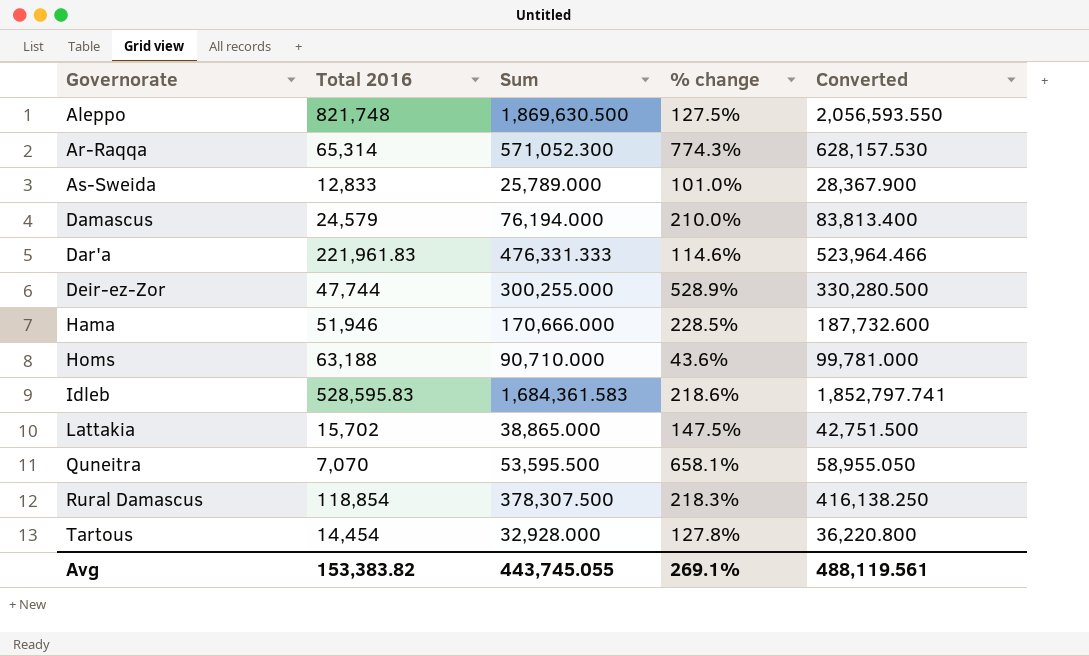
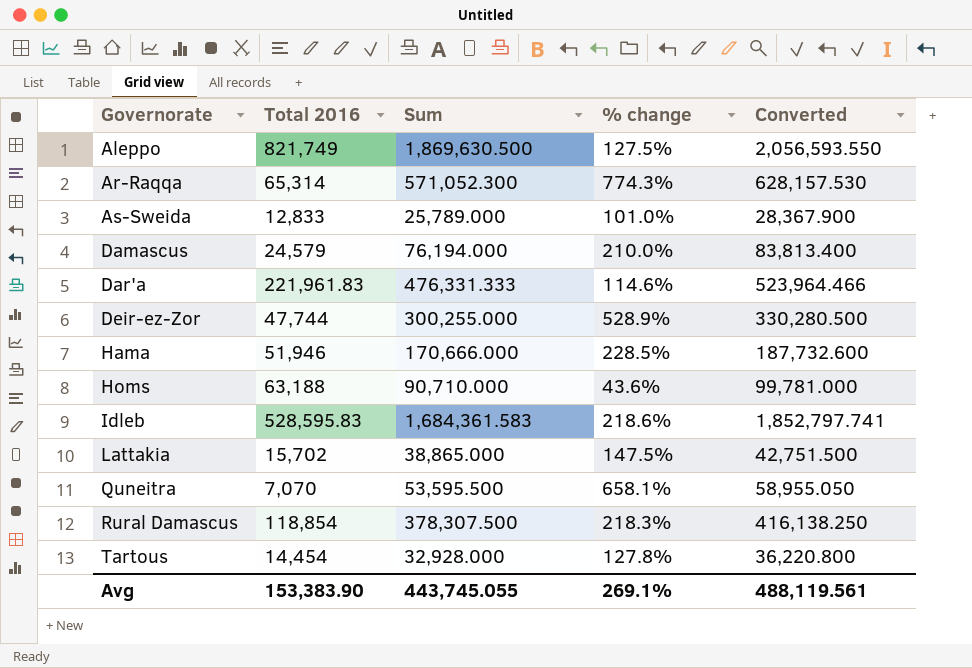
Aleppo | Total 2016: 821,748 -> 821,749
Avg | Total 2016: 153,383.82 -> 153,383.90

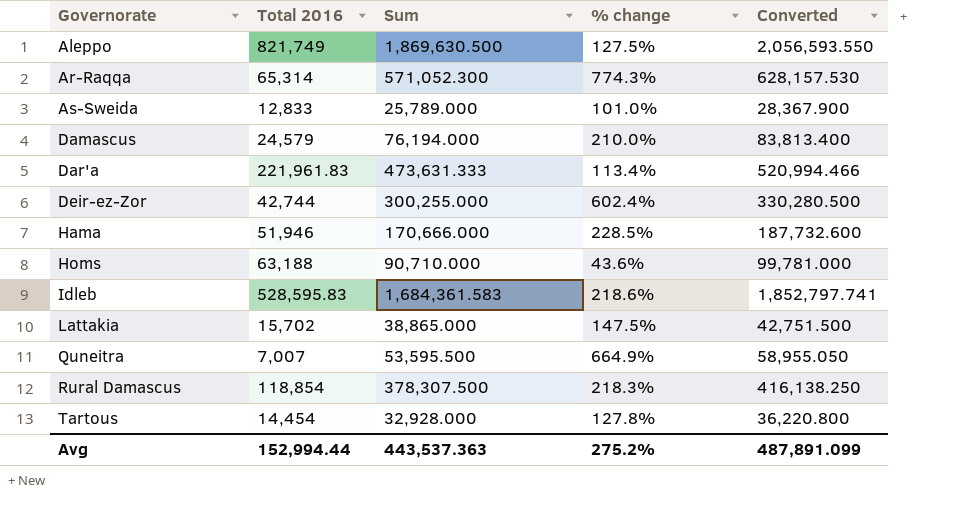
Dar'a | Sum: 476,331.333 -> 473,631.333
Dar'a | % change: 114.6% -> 113.4%
Dar'a | Converted: 523,964.466 -> 520,994.466
Deir-ez-Zor | Total 2016: 47,744 -> 42,744
Deir-ez-Zor | % change: 528.9% -> 602.4%
Quneitra | Total 2016: 7,070 -> 7,007
Quneitra | % change: 658.1% -> 664.9%
Avg | Total 2016: 153,383.90 -> 152,994.44
Avg | Sum: 443,745.055 -> 443,537.363
Avg | % change: 269.1% -> 275.2%
Avg | Converted: 488,119.561 -> 487,891.099

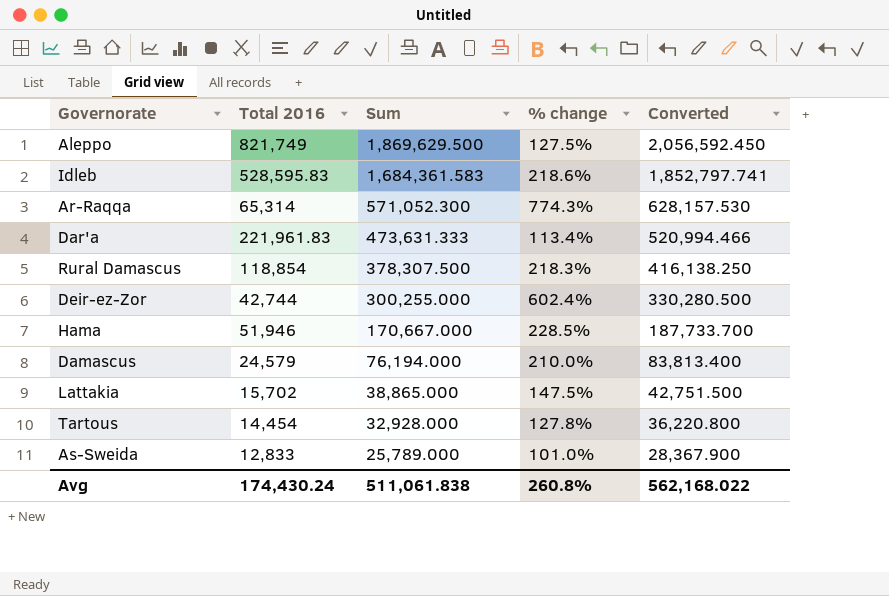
row order: Governorate ascending -> Sum descending
row Homs: 63,188 | 90,710.000 | 43.6% | 99,781.000 -> none
row Quneitra: 7,007 | 53,595.500 | 664.9% | 58,955.050 -> none
Aleppo | Sum: 1,869,630.500 -> 1,869,629.500
Aleppo | Converted: 2,056,593.550 -> 2,056,592.450
Hama | Sum: 170,666.000 -> 170,667.000
Hama | Converted: 187,732.600 -> 187,733.700
Avg | Total 2016: 152,994.44 -> 174,430.24
Avg | Sum: 443,537.363 -> 511,061.838
Avg | % change: 275.2% -> 260.8%
Avg | Converted: 487,891.099 -> 562,168.022

